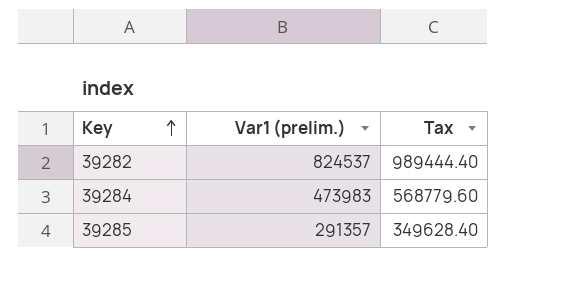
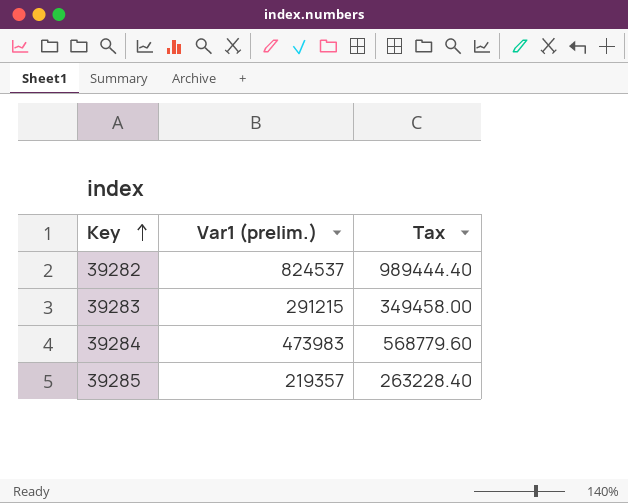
row 39283: none -> 291215 | 349458.00
39285 | Var1 (prelim.): 291357 -> 219357
39285 | Tax: 349628.40 -> 263228.40

